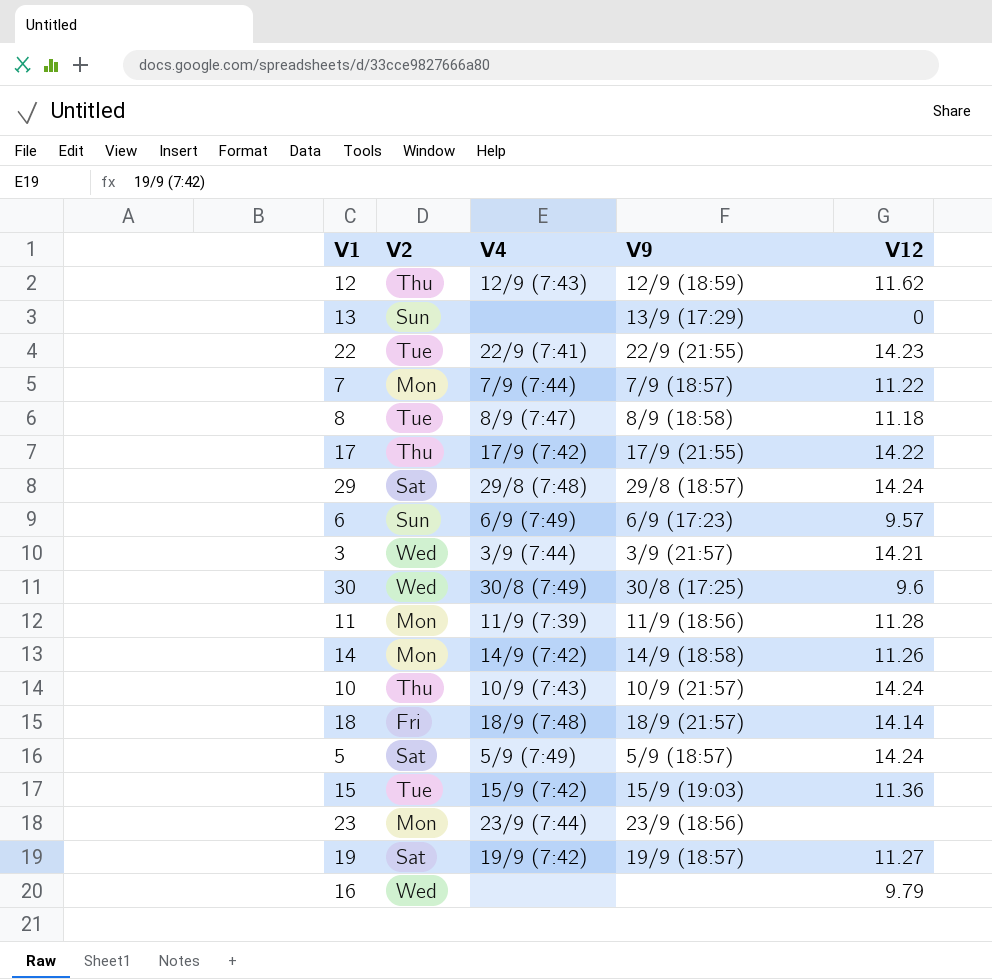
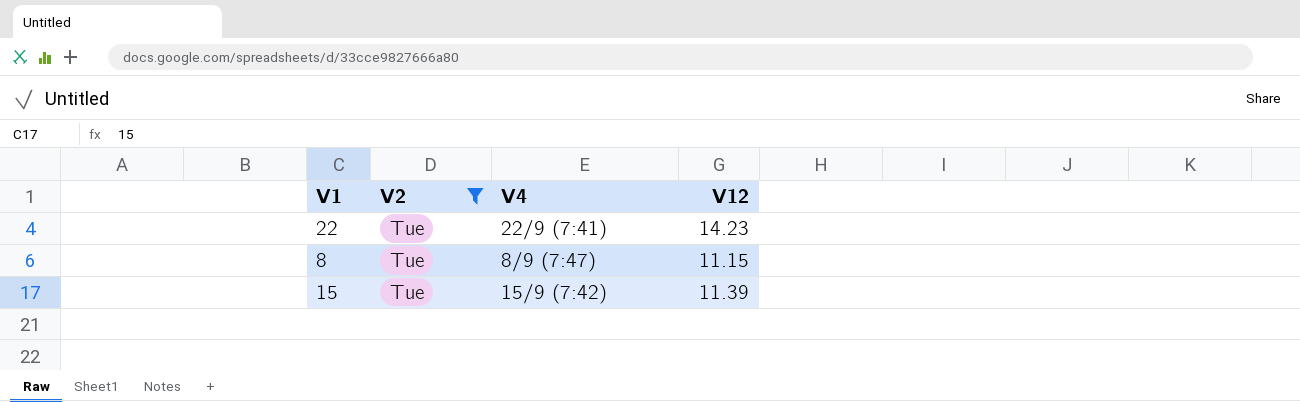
filter: none -> V2 = Tue
column V9 | position: 4 -> none
8 | V12: 11.18 -> 11.15
15 | V12: 11.36 -> 11.39

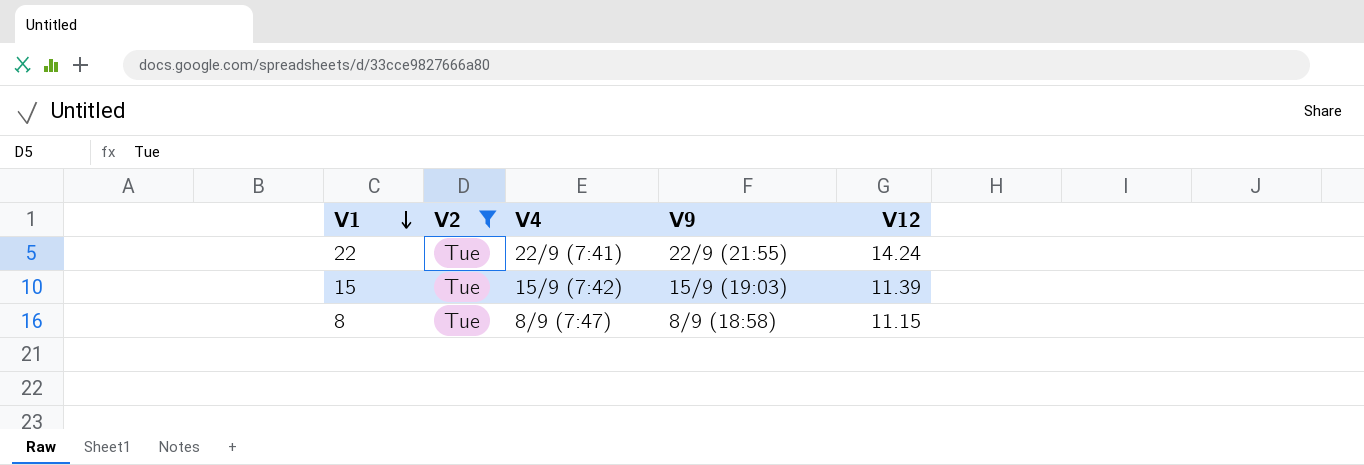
row order: none -> V1 descending
column V9 | position: none -> 4
22 | V12: 14.23 -> 14.24

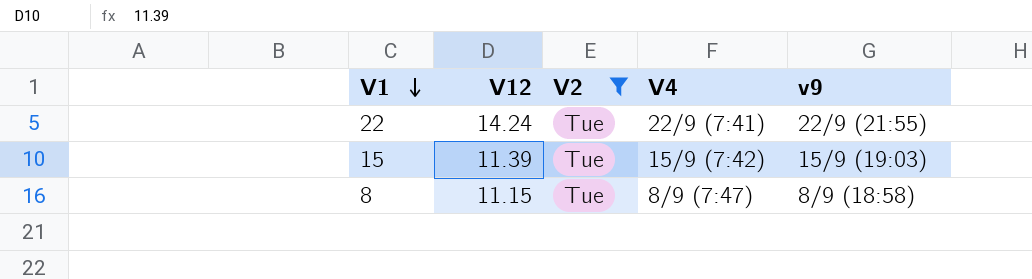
column V12 | position: 5 -> 2
column name: V9 -> v9

